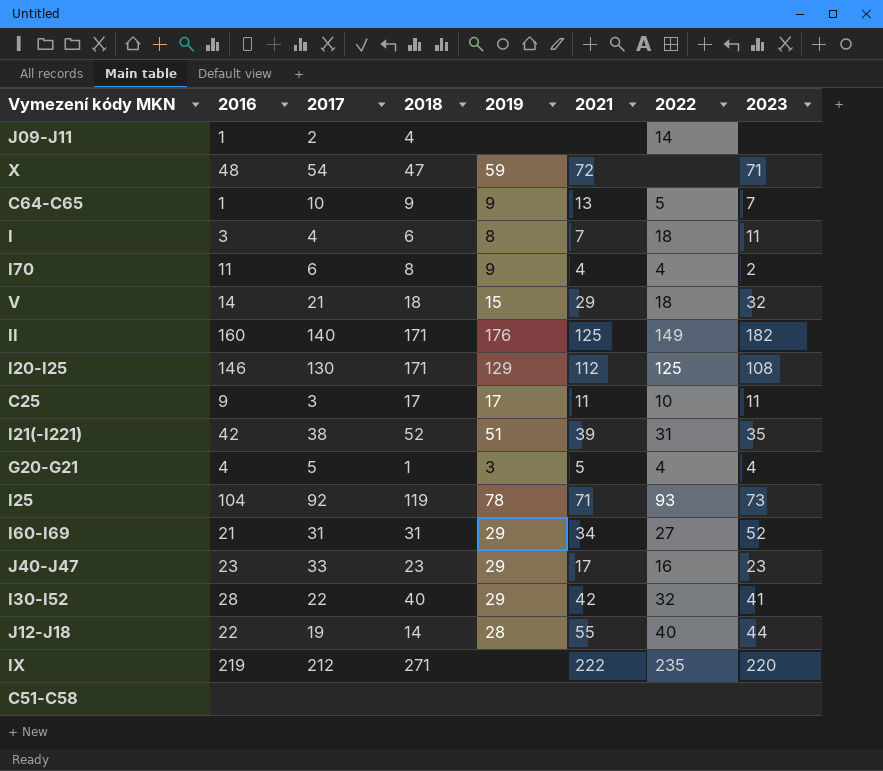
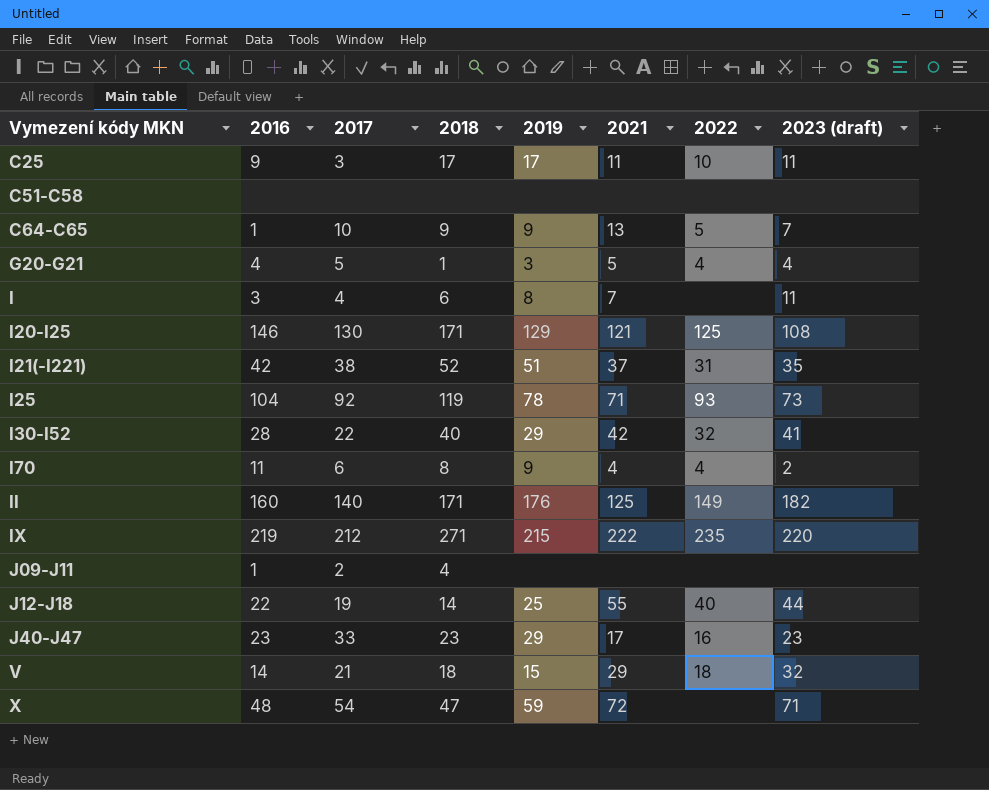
row order: none -> Vymezení kódy MKN ascending
column name: 2023 -> 2023 (draft)
row I60-I69: 21 | 31 | 31 | 29 | 34 | 27 | 52 -> none
I | 2022: 18 -> none
I20-I25 | 2021: 112 -> 121
I21(-I221) | 2021: 39 -> 37
IX | 2019: none -> 215
J09-J11 | 2022: 14 -> none
J12-J18 | 2019: 28 -> 25

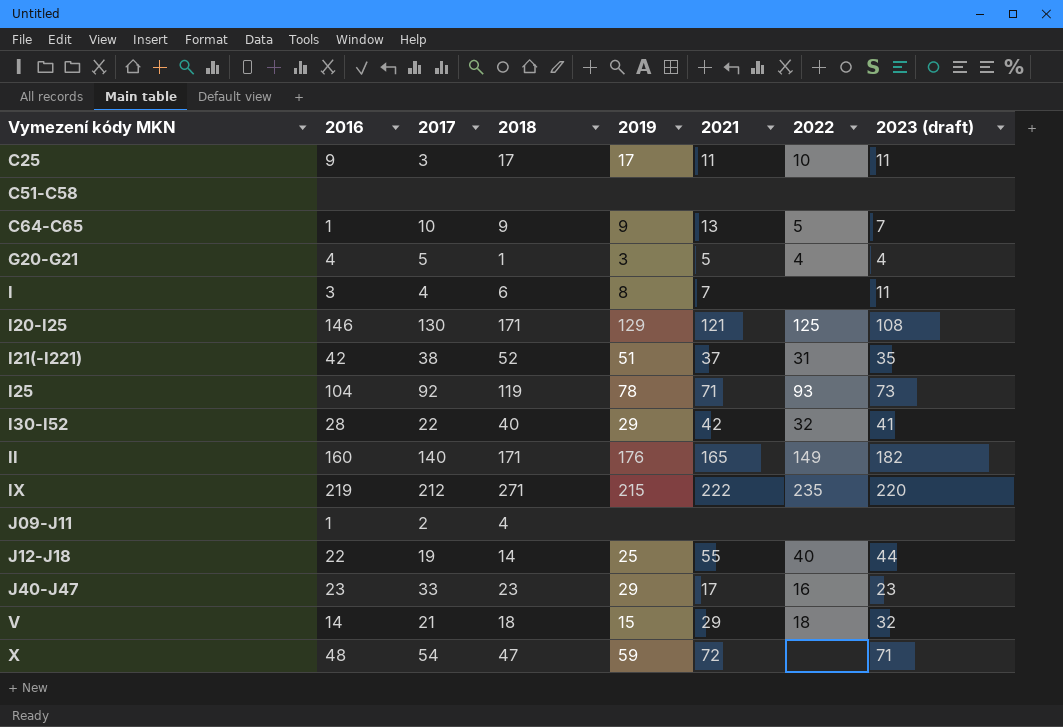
row I70: 11 | 6 | 8 | 9 | 4 | 4 | 2 -> none
II | 2021: 125 -> 165

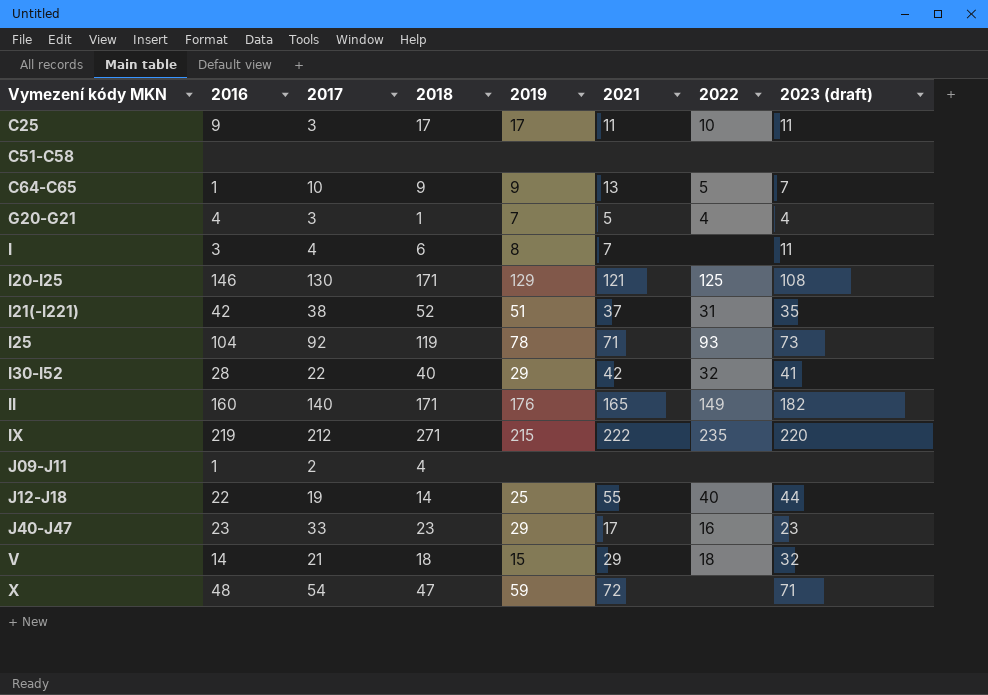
G20-G21 | 2017: 5 -> 3
G20-G21 | 2019: 3 -> 7

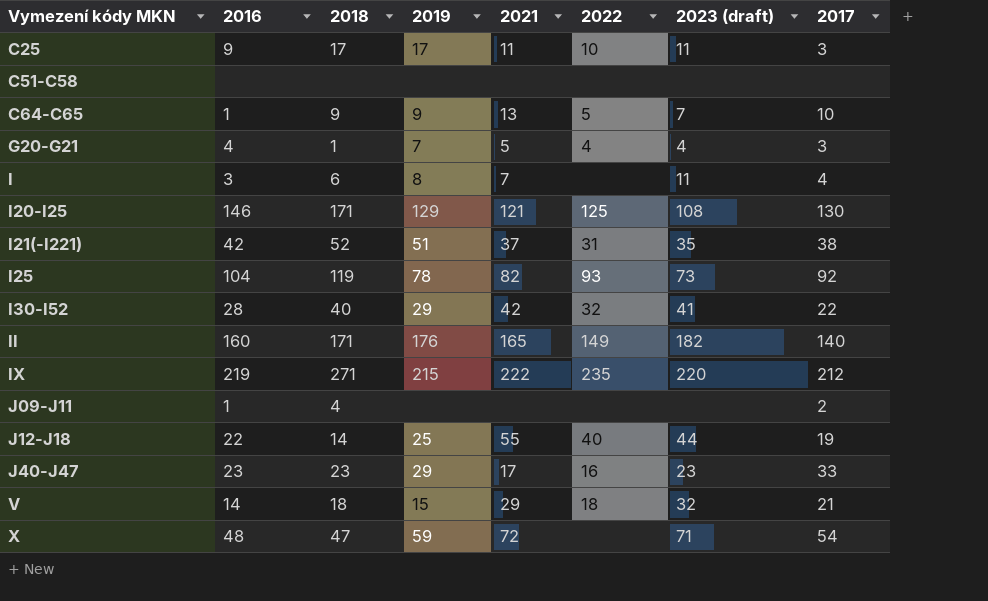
column 2017 | position: 3 -> 8
I25 | 2021: 71 -> 82

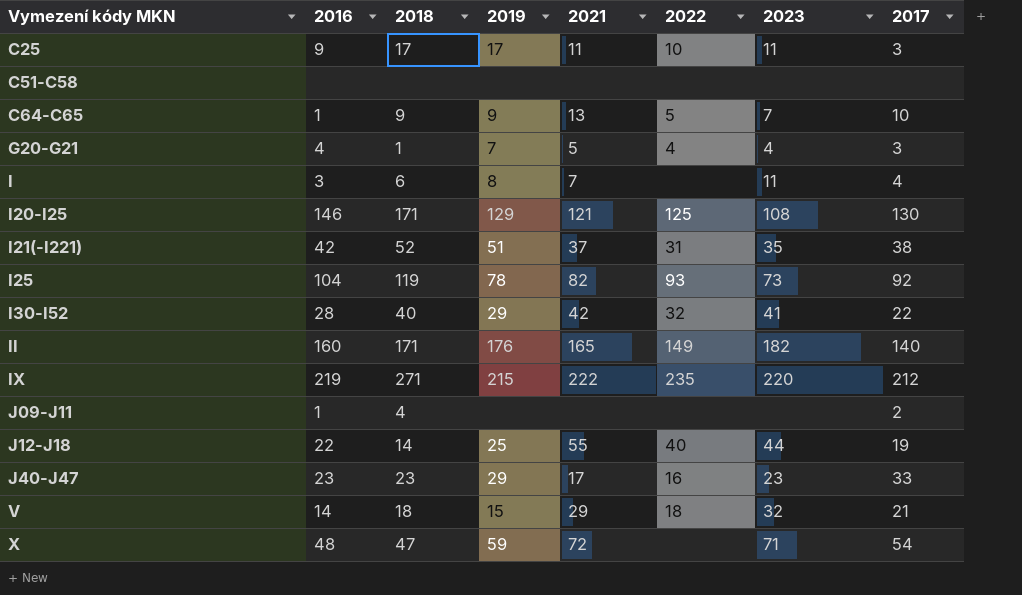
column name: 2023 (draft) -> 2023

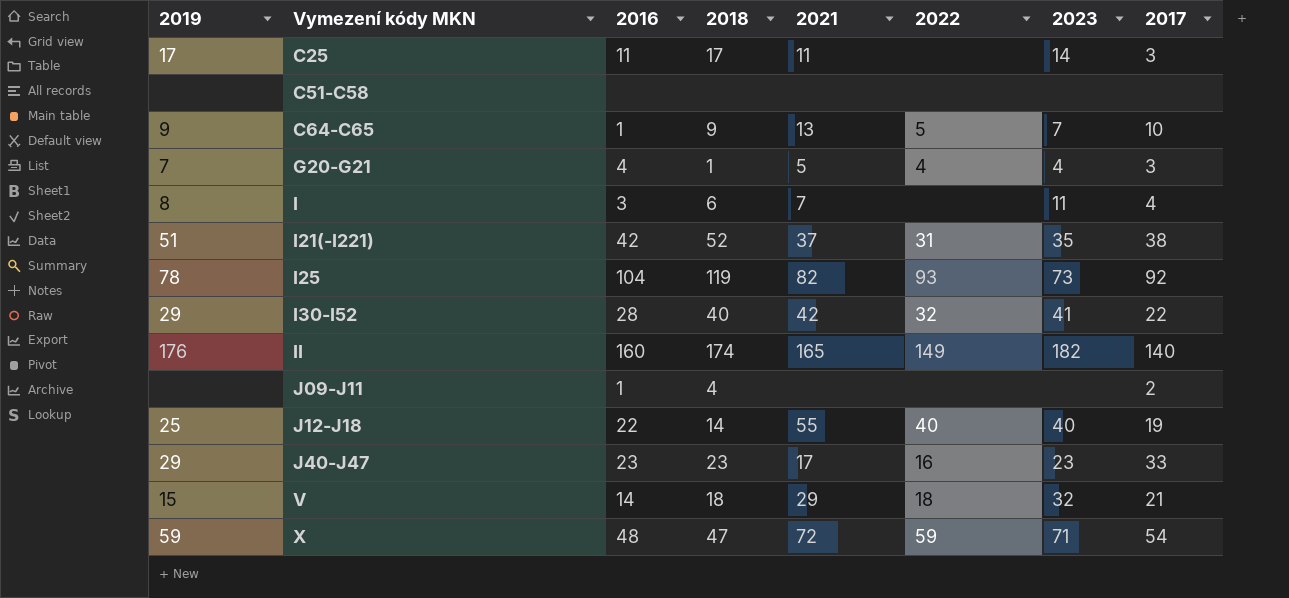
column 2019 | position: 4 -> 1
row I20-I25: 146 | 171 | 129 | 121 | 125 | 108 | 130 -> none
row IX: 219 | 271 | 215 | 222 | 235 | 220 | 212 -> none
C25 | 2016: 9 -> 11
C25 | 2022: 10 -> none
C25 | 2023: 11 -> 14
II | 2018: 171 -> 174
J12-J18 | 2023: 44 -> 40
X | 2022: none -> 59

